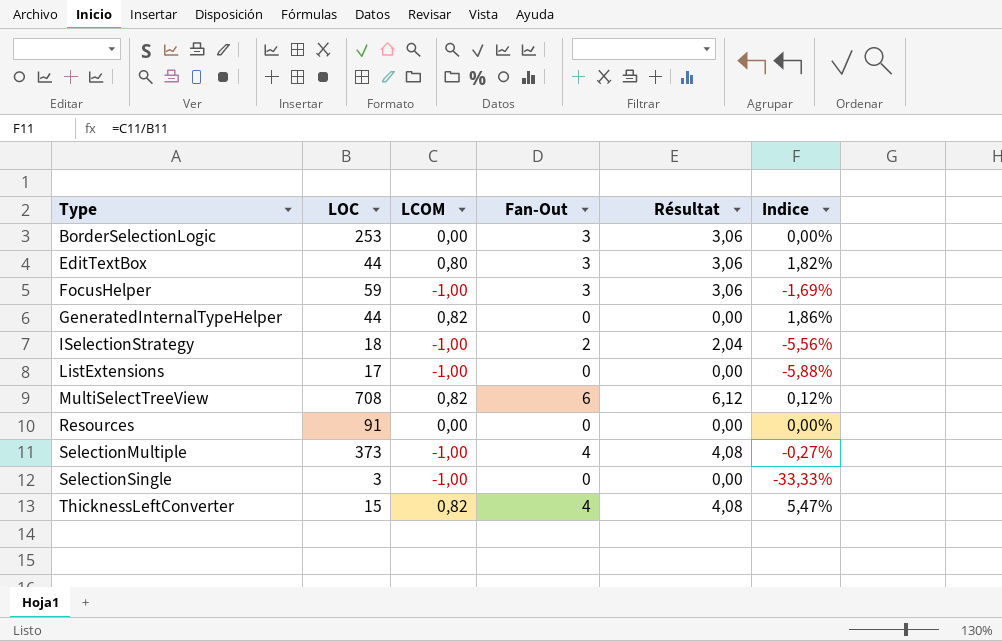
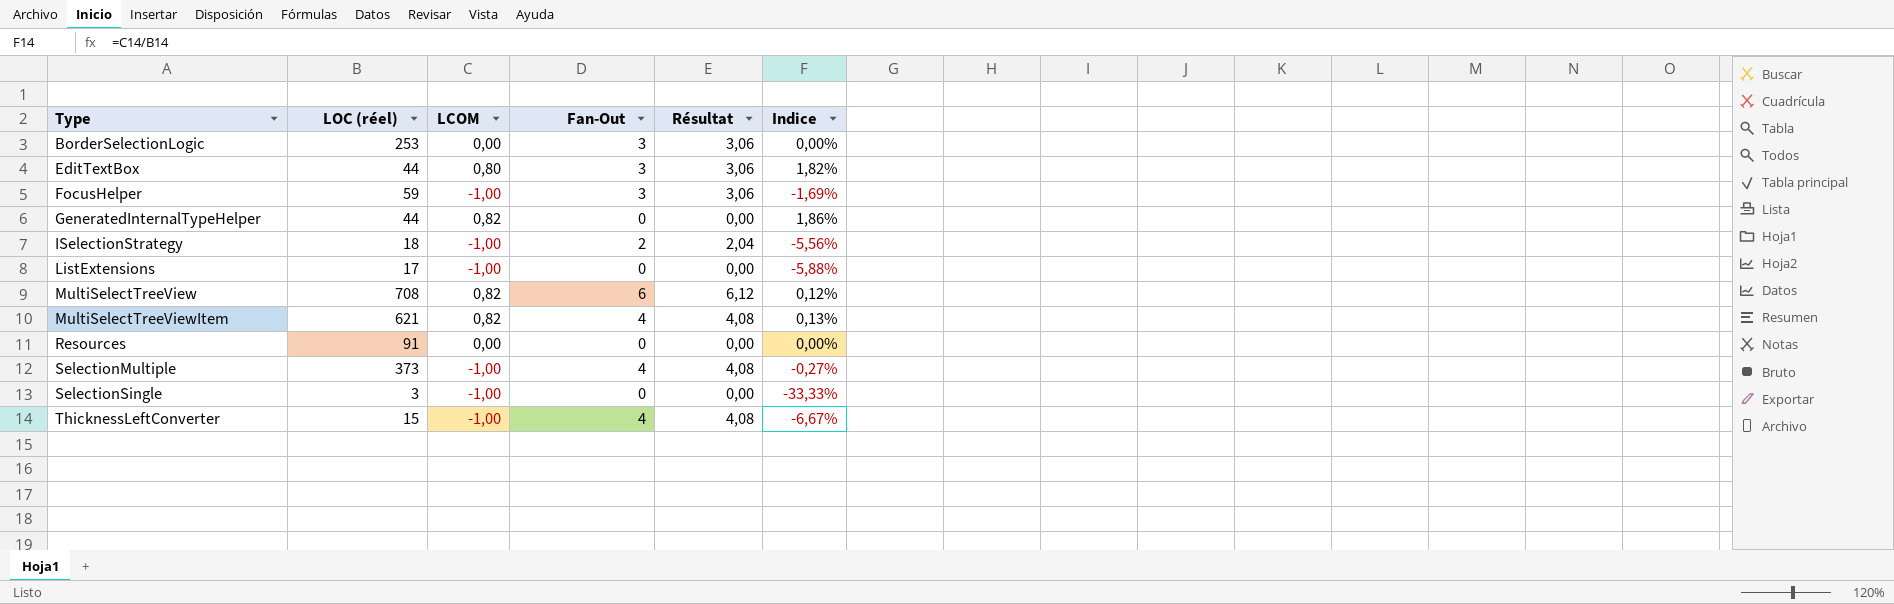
column name: LOC -> LOC (réel)
row MultiSelectTreeViewItem: none -> 621 | 0,82 | 4 | 4,08 | 0,13%
ThicknessLeftConverter | LCOM: 0,82 -> -1,00
ThicknessLeftConverter | Indice: 5,47% -> -6,67%

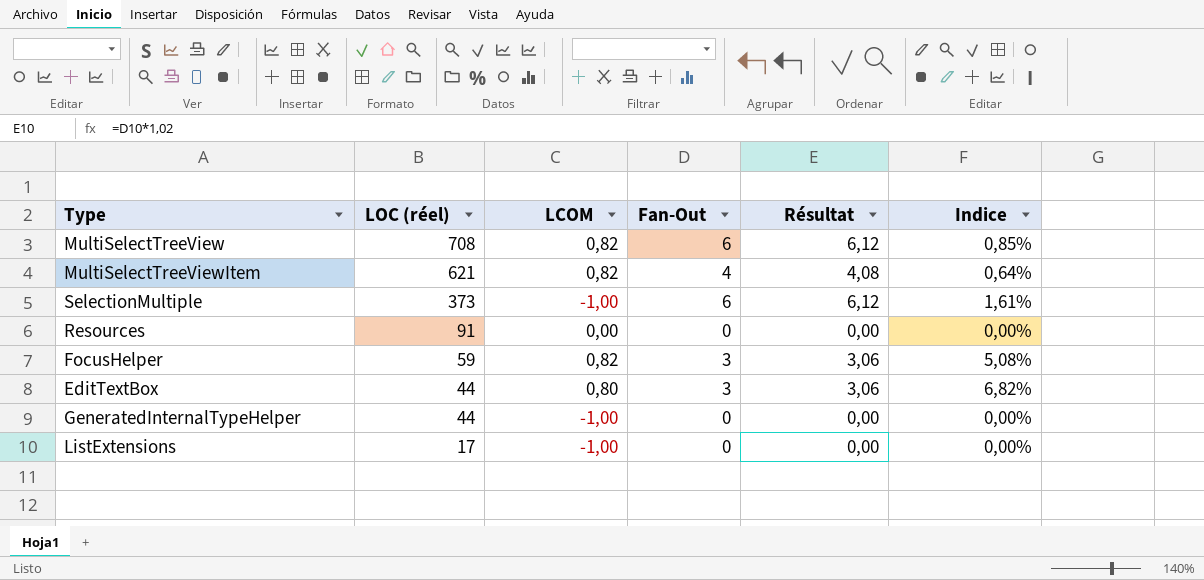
row order: Type ascending -> LOC (réel) descending
column Indice | formula: [LCOM] / [LOC (réel)] -> [Fan-Out] / [LOC (réel)]
row BorderSelectionLogic: 253 | 0,00 | 3 | 3,06 | 0,00% -> none
row ISelectionStrategy: 18 | -1,00 | 2 | 2,04 | -5,56% -> none
row SelectionSingle: 3 | -1,00 | 0 | 0,00 | -33,33% -> none
row ThicknessLeftConverter: 15 | -1,00 | 4 | 4,08 | -6,67% -> none
SelectionMultiple | Fan-Out: 4 -> 6
SelectionMultiple | Résultat: 4,08 -> 6,12
FocusHelper | LCOM: -1,00 -> 0,82
GeneratedInternalTypeHelper | LCOM: 0,82 -> -1,00

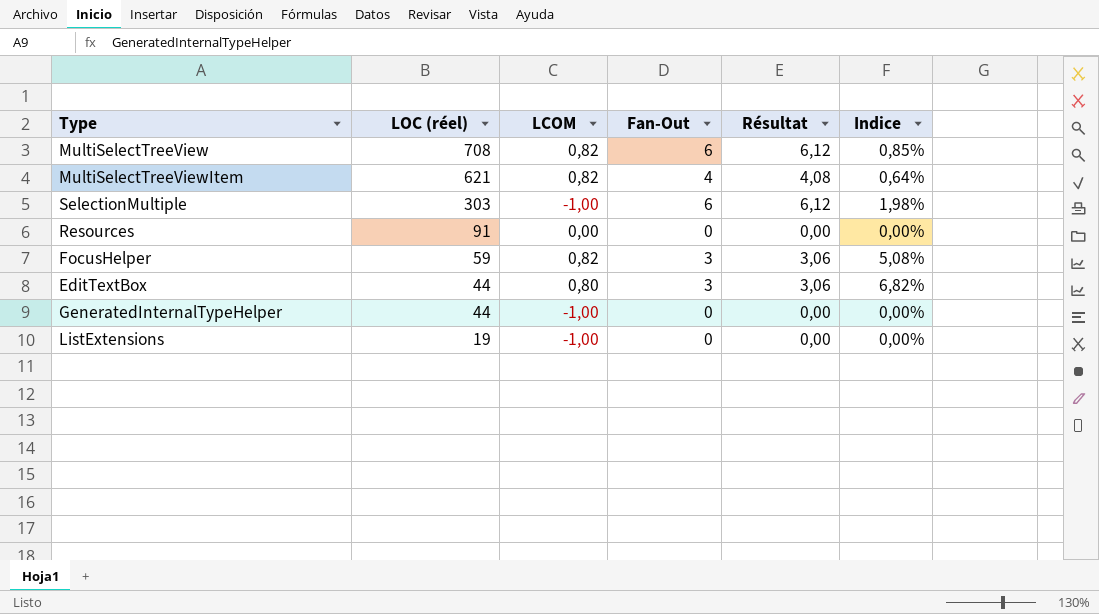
SelectionMultiple | LOC (réel): 373 -> 303
SelectionMultiple | Indice: 1,61% -> 1,98%
ListExtensions | LOC (réel): 17 -> 19

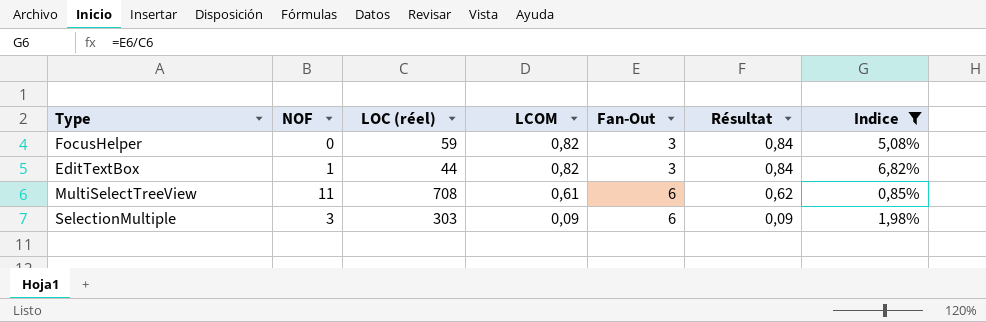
filter: none -> Indice >= 0,85%
row order: LOC (réel) descending -> LCOM descending
column NOF | position: none -> 2
column Résultat | formula: [Fan-Out] * 1,02 -> [LCOM] * 1,02
EditTextBox | LCOM: 0,80 -> 0,82
MultiSelectTreeView | LCOM: 0,82 -> 0,61
SelectionMultiple | LCOM: -1,00 -> 0,09

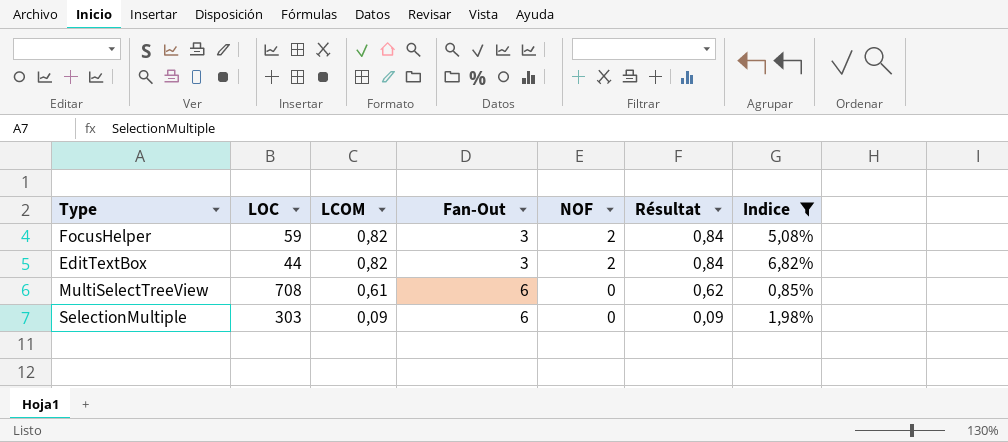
column name: LOC (réel) -> LOC
column NOF | position: 2 -> 5
FocusHelper | NOF: 0 -> 2
EditTextBox | NOF: 1 -> 2
MultiSelectTreeView | NOF: 11 -> 0
SelectionMultiple | NOF: 3 -> 0

